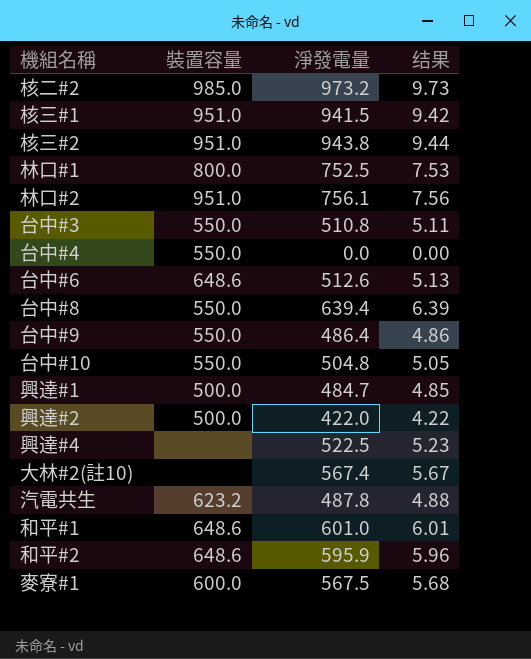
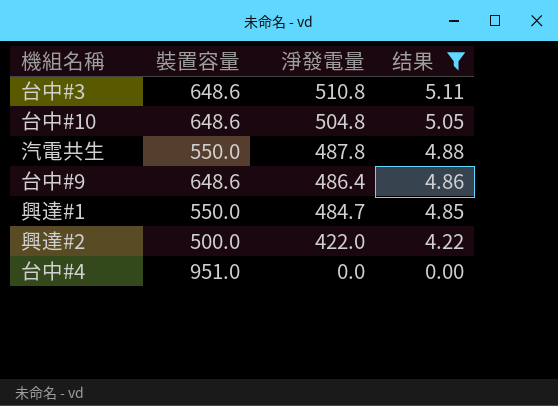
filter: none -> 结果 <= 5.11
row order: none -> 淨發電量 descending
台中#3 | 裝置容量: 550.0 -> 648.6
台中#10 | 裝置容量: 550.0 -> 648.6
汽電共生 | 裝置容量: 623.2 -> 550.0
台中#9 | 裝置容量: 550.0 -> 648.6
興達#1 | 裝置容量: 500.0 -> 550.0
台中#4 | 裝置容量: 550.0 -> 951.0

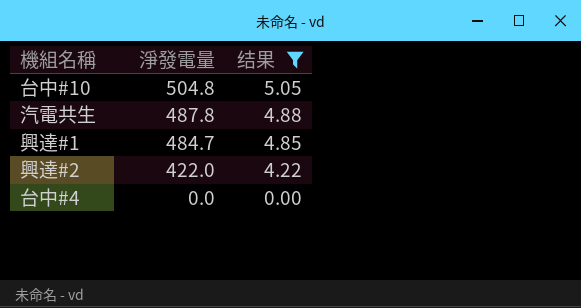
column 裝置容量 | position: 2 -> none
row 台中#3: 648.6 | 510.8 | 5.11 -> none
row 台中#9: 648.6 | 486.4 | 4.86 -> none

